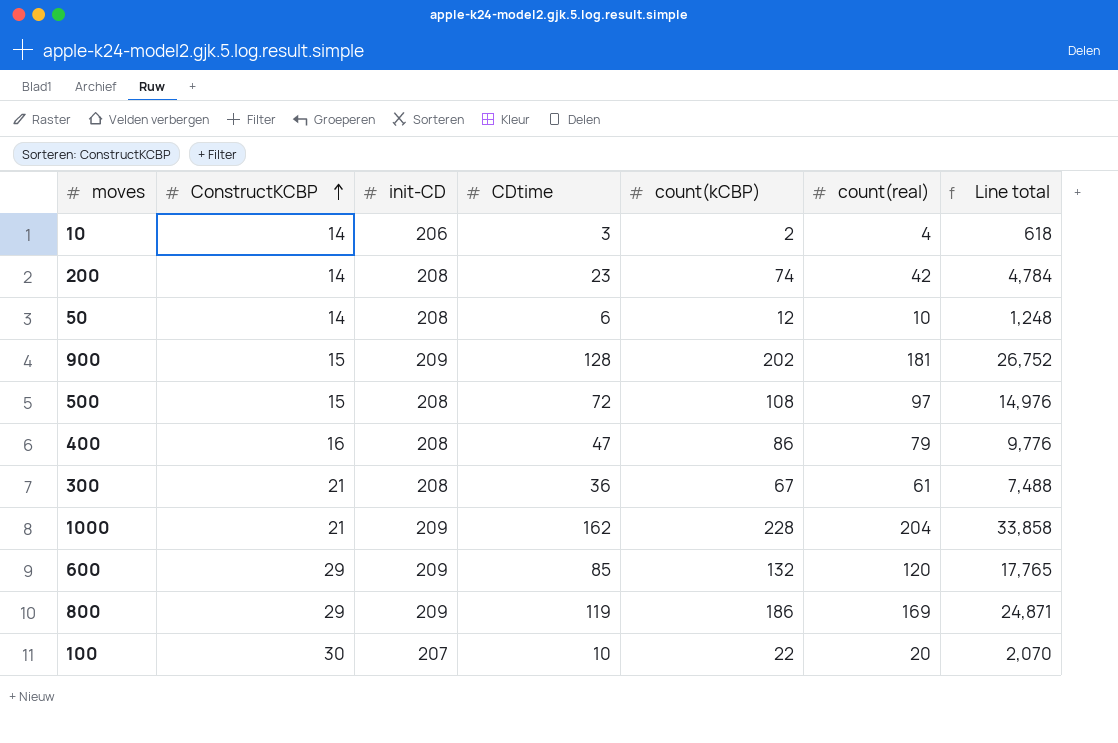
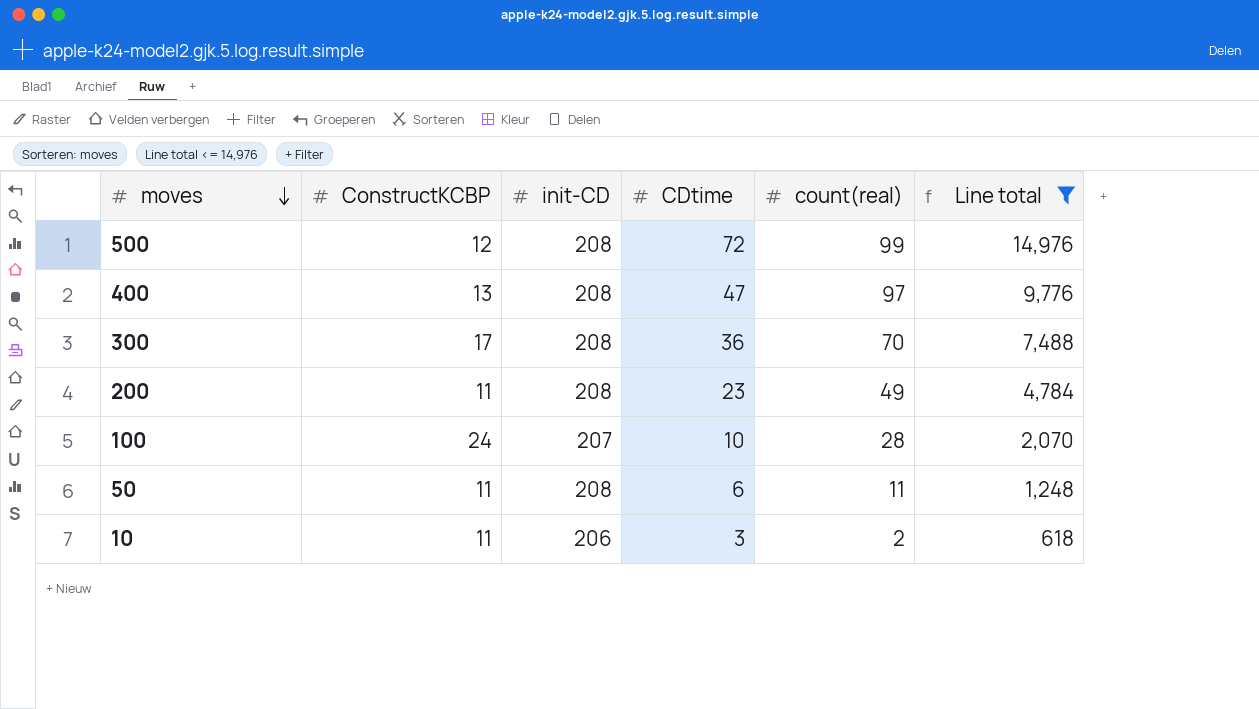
filter: none -> Line total <= 14,976
row order: ConstructKCBP ascending -> moves descending
column count(kCBP) | position: 5 -> none
500 | ConstructKCBP: 15 -> 12
500 | count(real): 97 -> 99
400 | ConstructKCBP: 16 -> 13
400 | count(real): 79 -> 97
300 | ConstructKCBP: 21 -> 17
300 | count(real): 61 -> 70
200 | ConstructKCBP: 14 -> 11
200 | count(real): 42 -> 49
100 | ConstructKCBP: 30 -> 24
100 | count(real): 20 -> 28
50 | ConstructKCBP: 14 -> 11
50 | count(real): 10 -> 11
10 | ConstructKCBP: 14 -> 11
10 | count(real): 4 -> 2

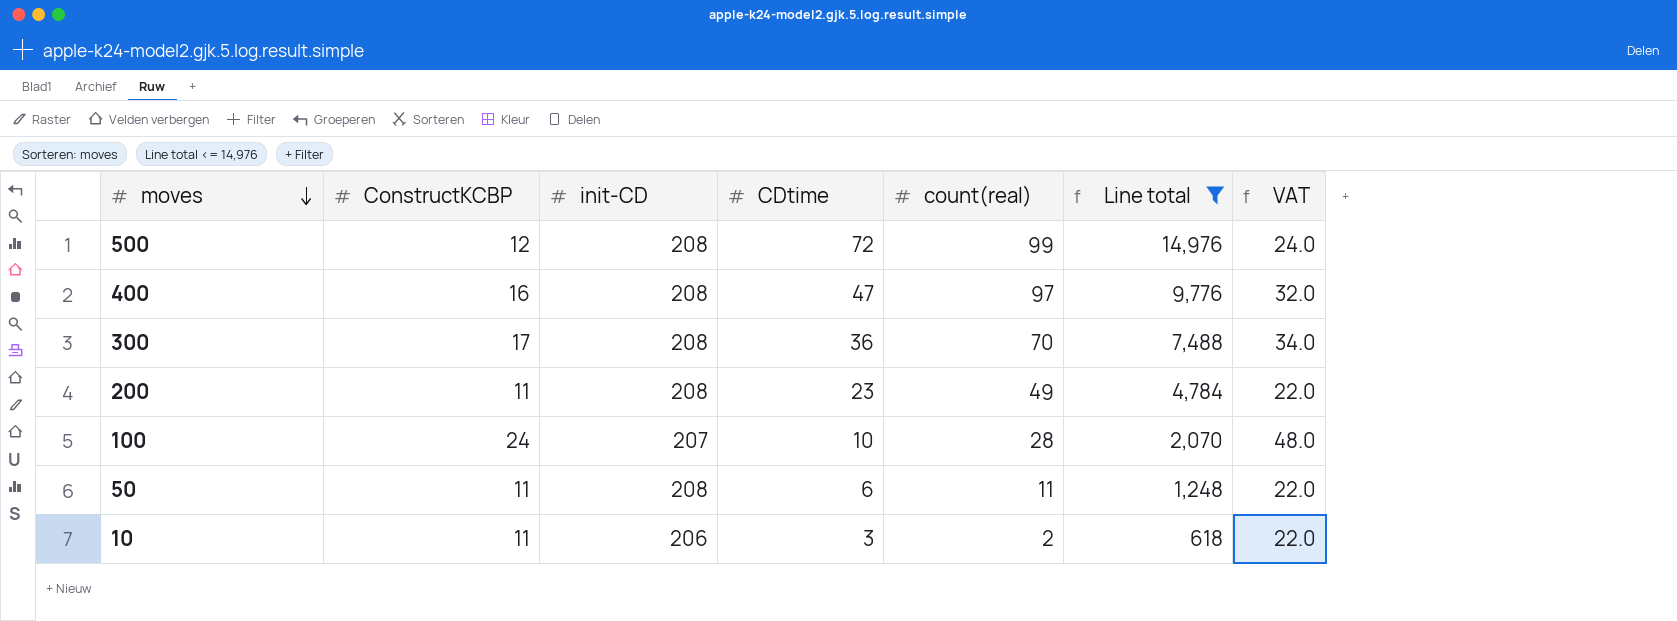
column VAT | formula: none -> [ConstructKCBP] * 2
400 | ConstructKCBP: 13 -> 16

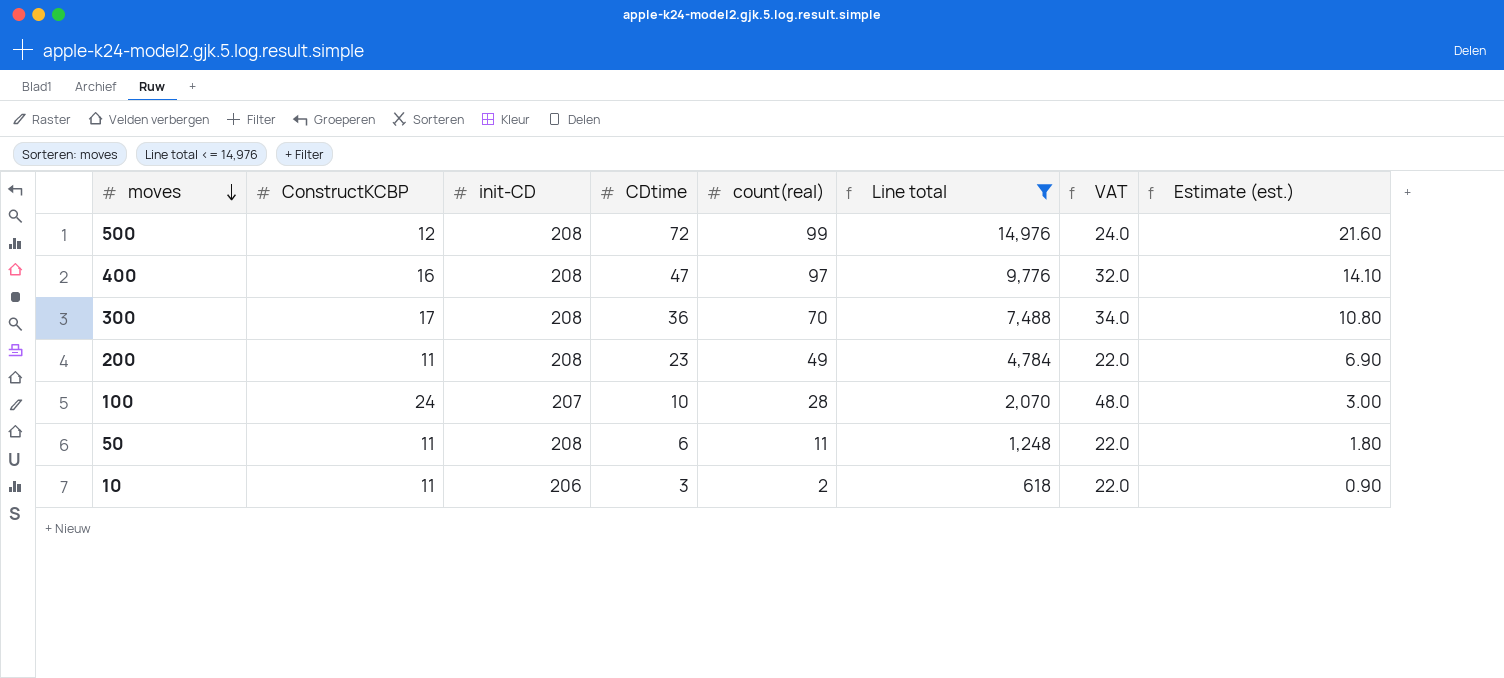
column Estimate (est.) | formula: none -> [CDtime] * 0.3

